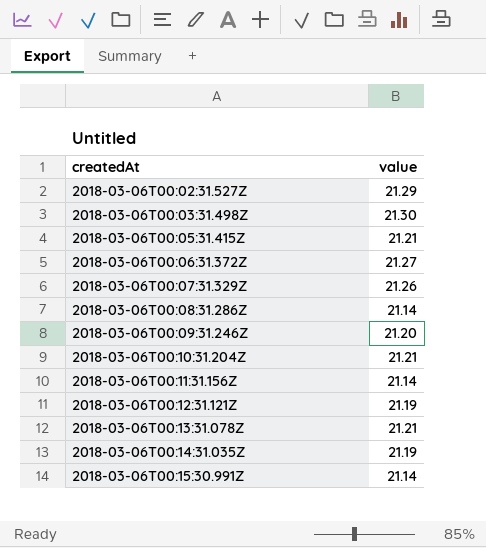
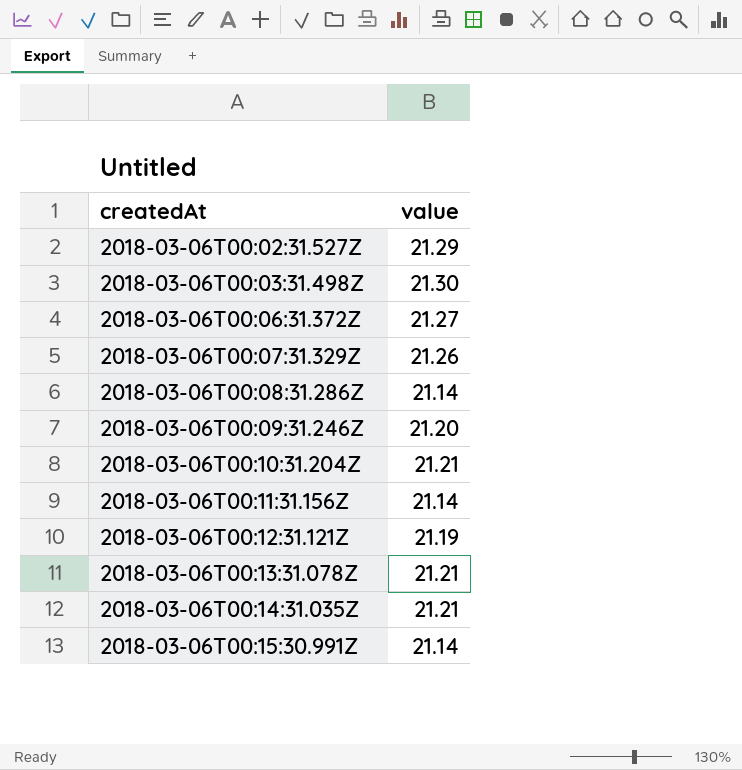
row 2018-03-06T00:05:31.415Z: 21.21 -> none
2018-03-06T00:14:31.035Z | value: 21.19 -> 21.21

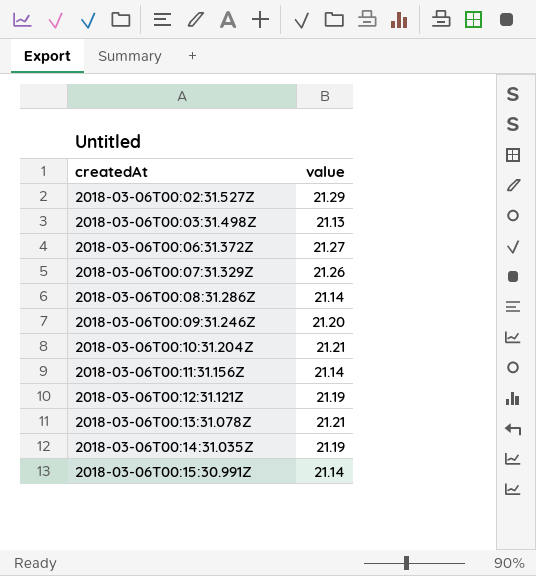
2018-03-06T00:03:31.498Z | value: 21.30 -> 21.13
2018-03-06T00:14:31.035Z | value: 21.21 -> 21.19

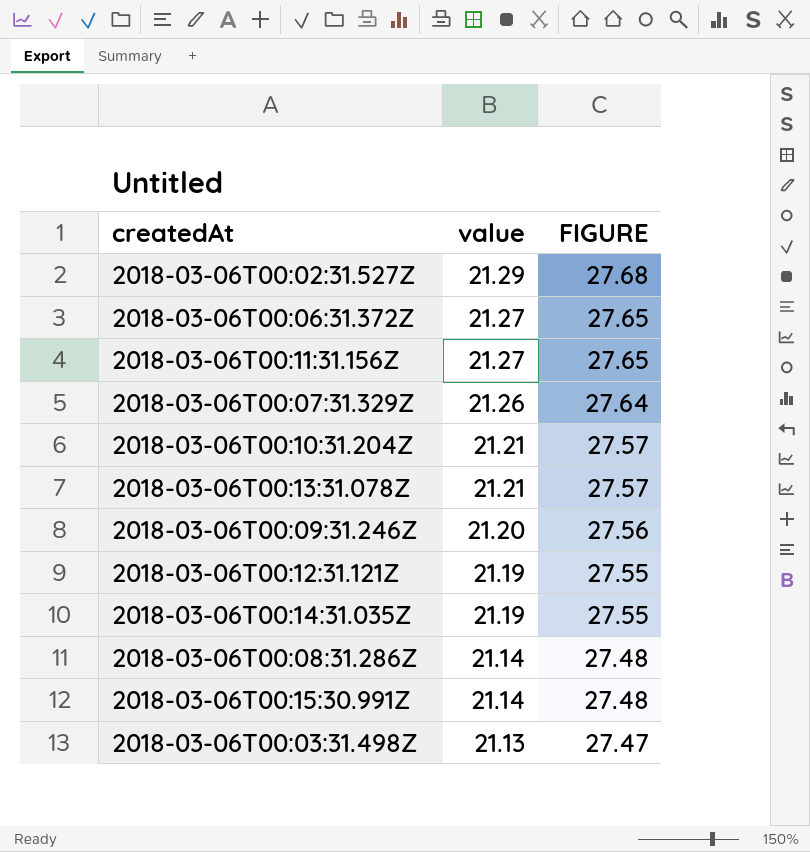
row order: createdAt ascending -> value descending
column FIGURE | formula: none -> [value] * 1.3
2018-03-06T00:11:31.156Z | value: 21.14 -> 21.27

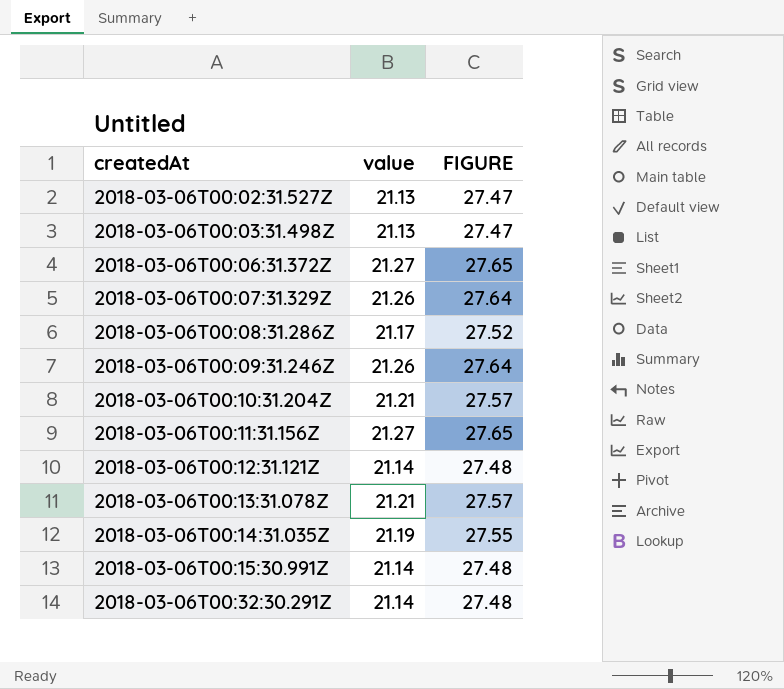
row order: value descending -> createdAt ascending
2018-03-06T00:02:31.527Z | value: 21.29 -> 21.13
2018-03-06T00:02:31.527Z | FIGURE: 27.68 -> 27.47
2018-03-06T00:08:31.286Z | value: 21.14 -> 21.17
2018-03-06T00:08:31.286Z | FIGURE: 27.48 -> 27.52
2018-03-06T00:09:31.246Z | value: 21.20 -> 21.26
2018-03-06T00:09:31.246Z | FIGURE: 27.56 -> 27.64
2018-03-06T00:12:31.121Z | value: 21.19 -> 21.14
2018-03-06T00:12:31.121Z | FIGURE: 27.55 -> 27.48
row 2018-03-06T00:32:30.291Z: none -> 21.14 | 27.48

